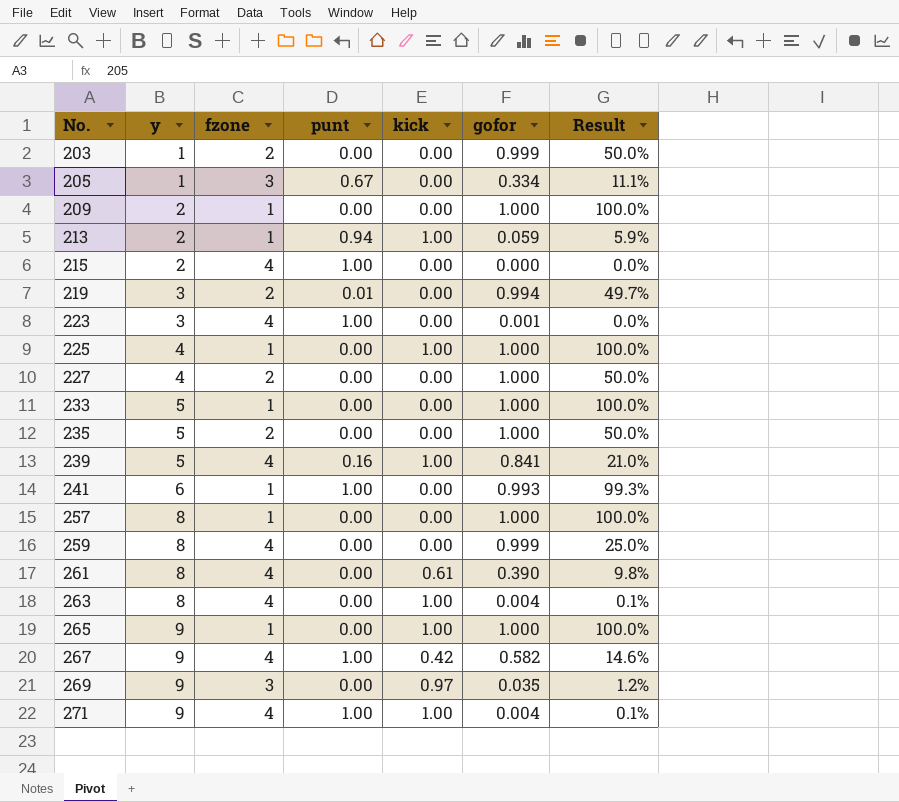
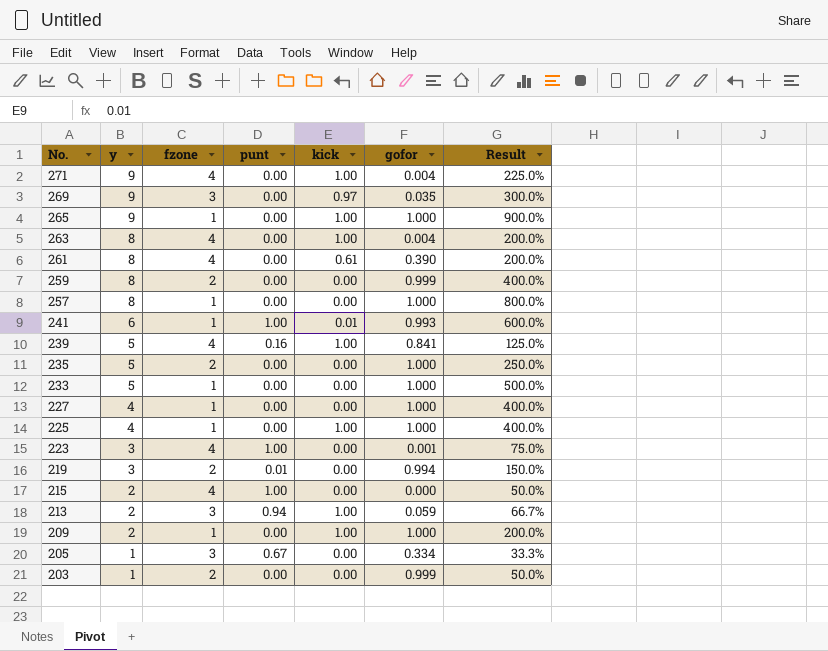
row order: No. ascending -> No. descending
column Result | formula: [gofor] / [fzone] -> [y] / [fzone]
row 267: 9 | 4 | 1.00 | 0.42 | 0.582 | 14.6% -> none
271 | punt: 1.00 -> 0.00
259 | fzone: 4 -> 2
241 | kick: 0.00 -> 0.01
227 | fzone: 2 -> 1
213 | fzone: 1 -> 3
209 | kick: 0.00 -> 1.00

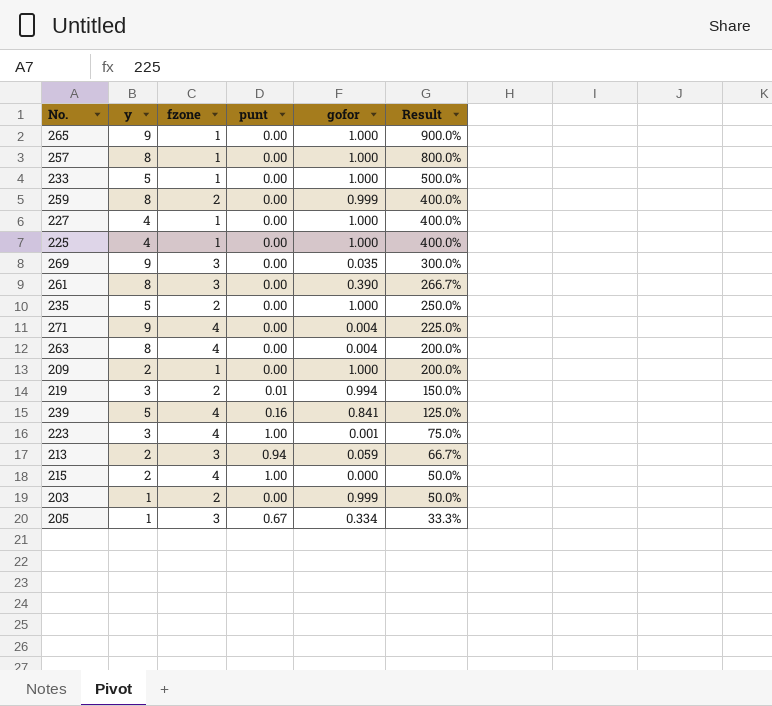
row order: No. descending -> Result descending
column kick | position: 5 -> none
row 241: 6 | 1 | 1.00 | 0.01 | 0.993 | 600.0% -> none
261 | fzone: 4 -> 3
261 | Result: 200.0% -> 266.7%

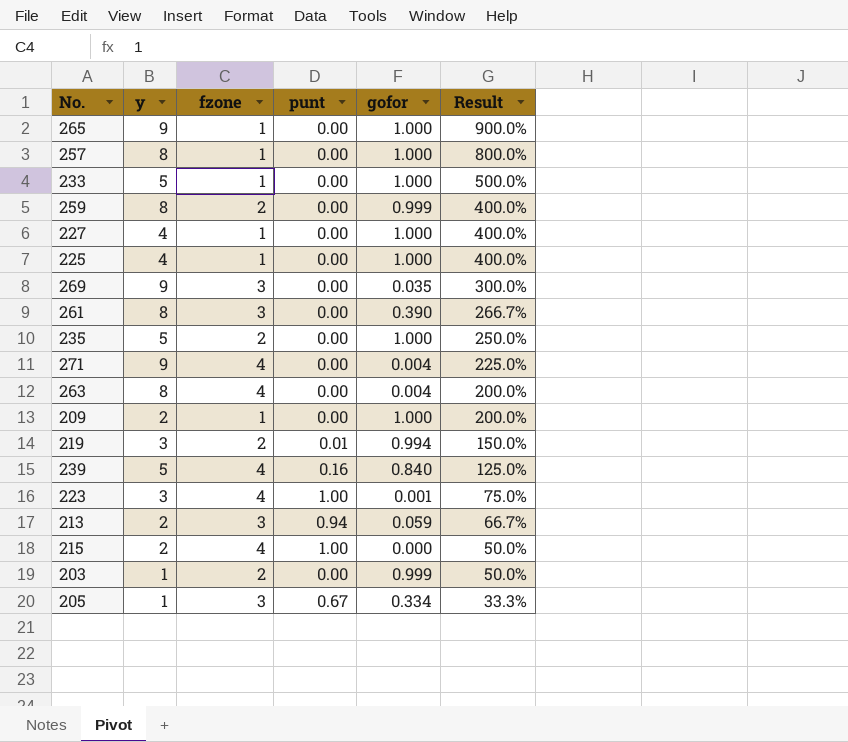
239 | gofor: 0.841 -> 0.840

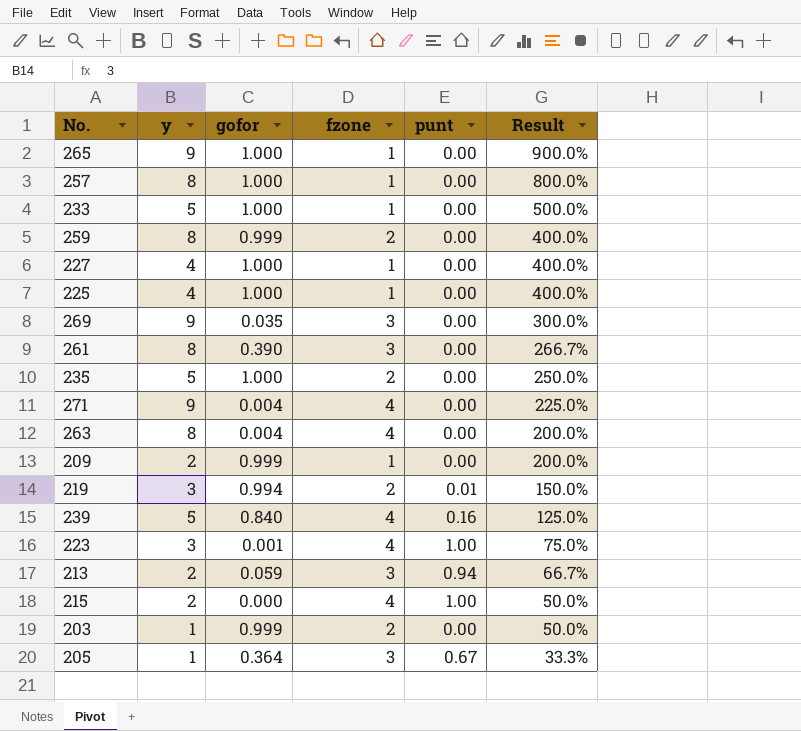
column gofor | position: 5 -> 3
209 | gofor: 1.000 -> 0.999
205 | gofor: 0.334 -> 0.364

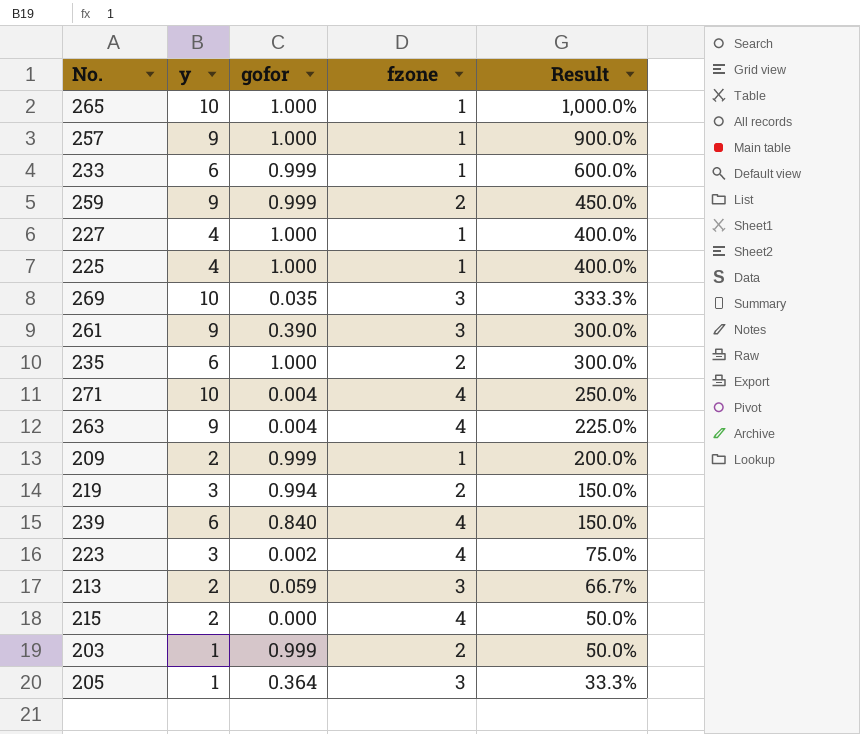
column punt | position: 5 -> none
265 | y: 9 -> 10
265 | Result: 900.0% -> 1,000.0%
257 | y: 8 -> 9
257 | Result: 800.0% -> 900.0%
233 | y: 5 -> 6
233 | gofor: 1.000 -> 0.999
233 | Result: 500.0% -> 600.0%
259 | y: 8 -> 9
259 | Result: 400.0% -> 450.0%
269 | y: 9 -> 10
269 | Result: 300.0% -> 333.3%
261 | y: 8 -> 9
261 | Result: 266.7% -> 300.0%
235 | y: 5 -> 6
235 | Result: 250.0% -> 300.0%
271 | y: 9 -> 10
271 | Result: 225.0% -> 250.0%
263 | y: 8 -> 9
263 | Result: 200.0% -> 225.0%
239 | y: 5 -> 6
239 | Result: 125.0% -> 150.0%
223 | gofor: 0.001 -> 0.002

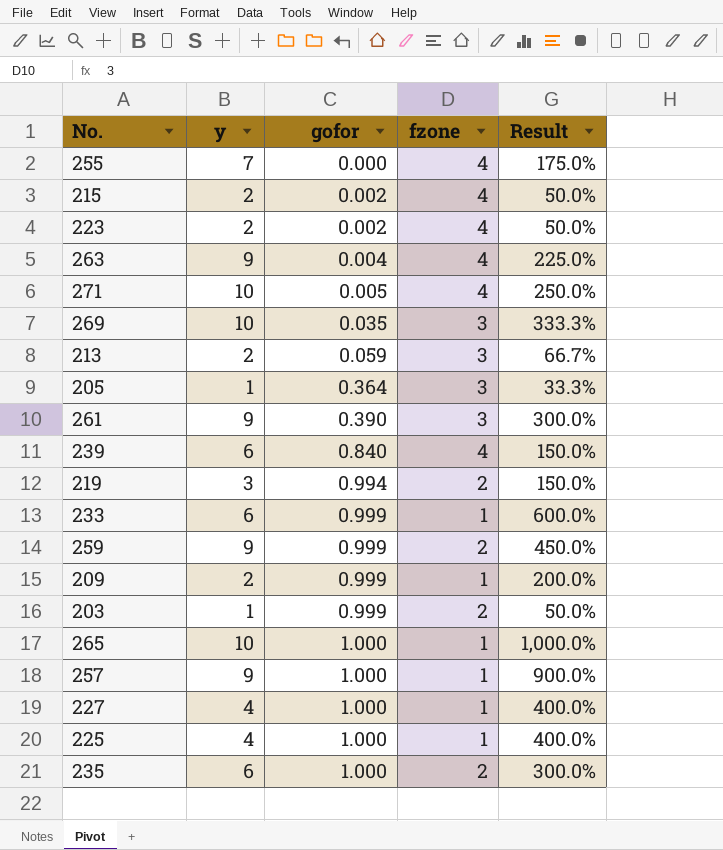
row order: Result descending -> gofor ascending
row 255: none -> 7 | 0.000 | 4 | 175.0%
215 | gofor: 0.000 -> 0.002
223 | y: 3 -> 2
223 | Result: 75.0% -> 50.0%
271 | gofor: 0.004 -> 0.005

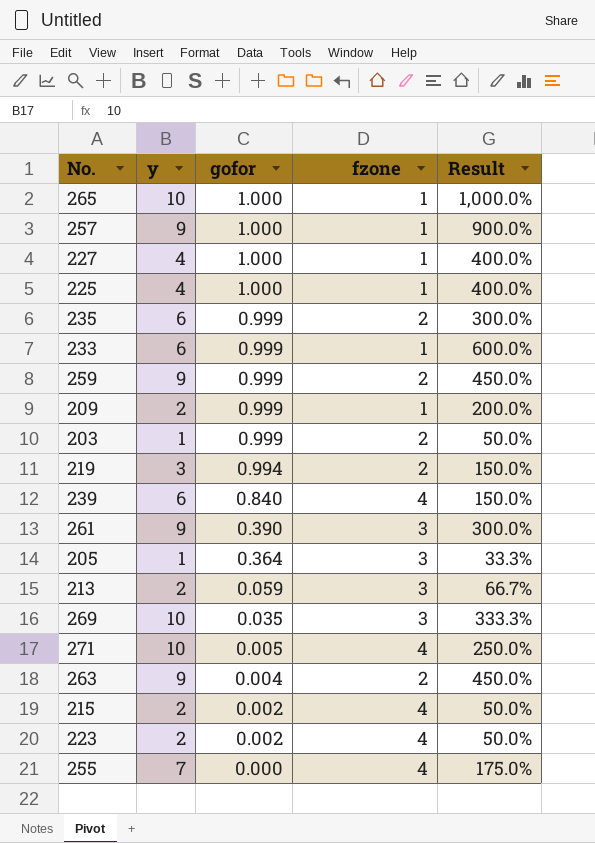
row order: gofor ascending -> gofor descending
235 | gofor: 1.000 -> 0.999
263 | fzone: 4 -> 2
263 | Result: 225.0% -> 450.0%

